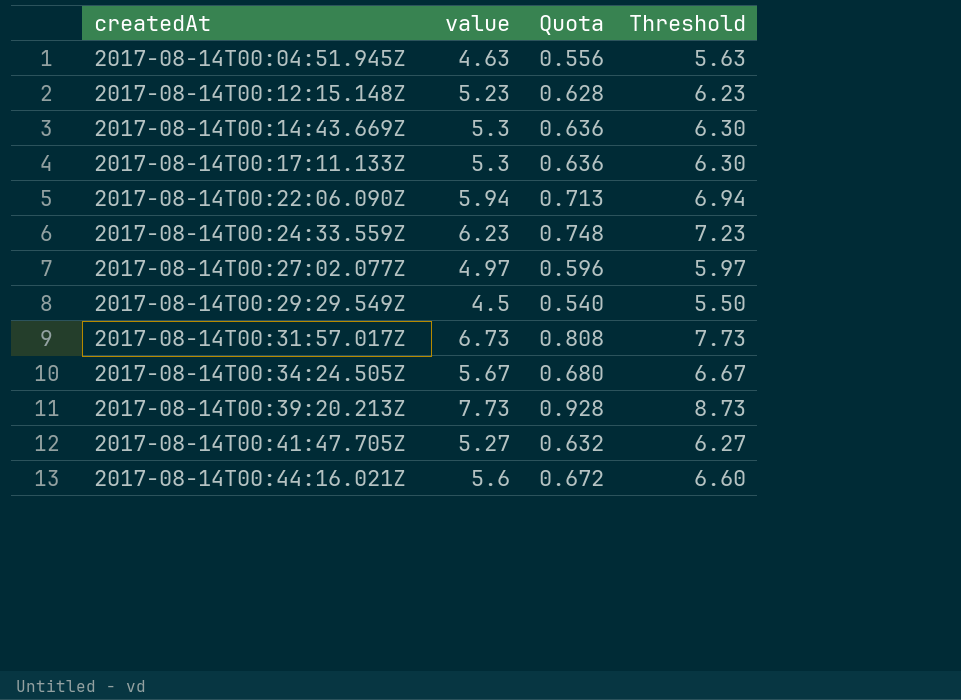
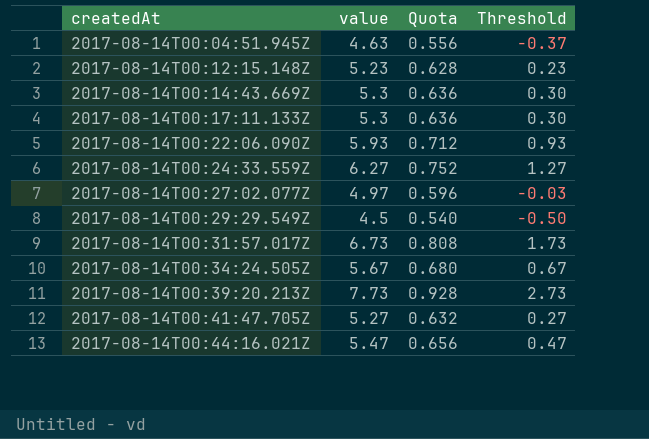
column Threshold | formula: [value] + 1 -> [value] - 5
2017-08-14T00:22:06.090Z | value: 5.94 -> 5.93
2017-08-14T00:22:06.090Z | Quota: 0.713 -> 0.712
2017-08-14T00:24:33.559Z | value: 6.23 -> 6.27
2017-08-14T00:24:33.559Z | Quota: 0.748 -> 0.752
2017-08-14T00:44:16.021Z | value: 5.6 -> 5.47
2017-08-14T00:44:16.021Z | Quota: 0.672 -> 0.656

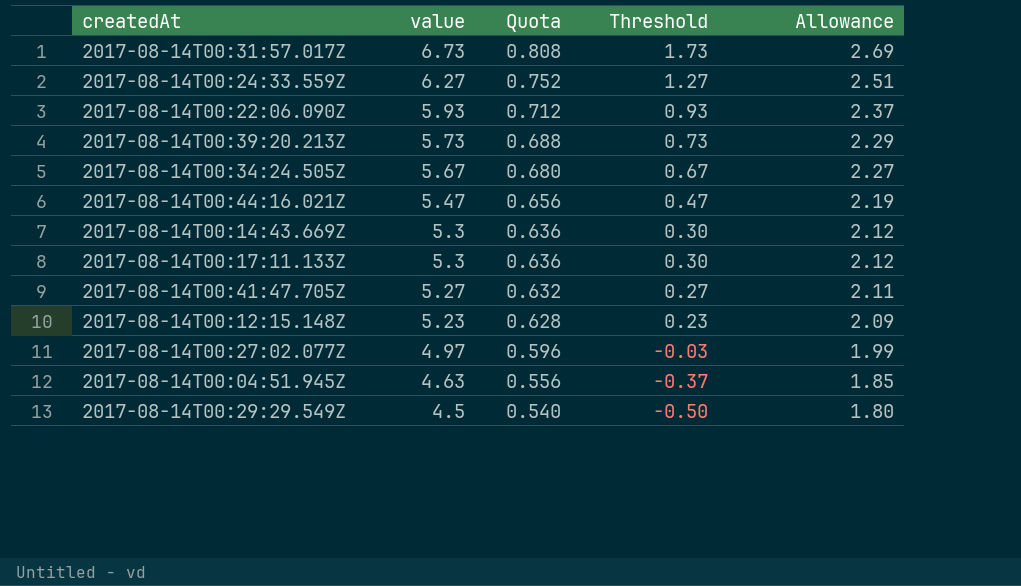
row order: createdAt ascending -> value descending
column Allowance | formula: none -> [value] * 0.4
2017-08-14T00:39:20.213Z | value: 7.73 -> 5.73
2017-08-14T00:39:20.213Z | Quota: 0.928 -> 0.688
2017-08-14T00:39:20.213Z | Threshold: 2.73 -> 0.73

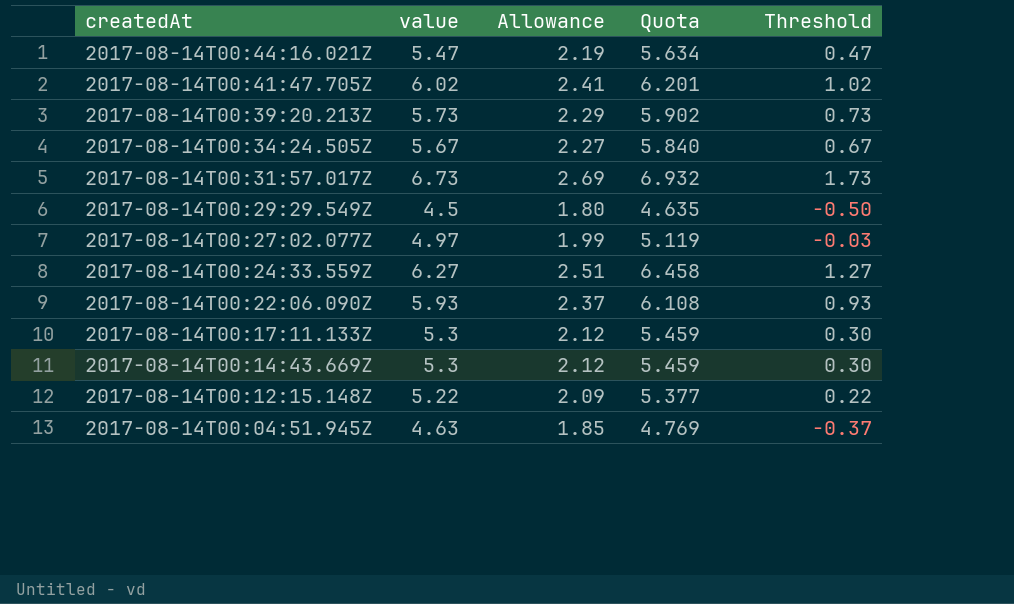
row order: value descending -> createdAt descending
column Allowance | position: 5 -> 3
column Quota | formula: [value] * 0.12 -> [value] * 1.03
2017-08-14T00:41:47.705Z | value: 5.27 -> 6.02
2017-08-14T00:41:47.705Z | Allowance: 2.11 -> 2.41
2017-08-14T00:41:47.705Z | Threshold: 0.27 -> 1.02
2017-08-14T00:12:15.148Z | value: 5.23 -> 5.22
2017-08-14T00:12:15.148Z | Threshold: 0.23 -> 0.22

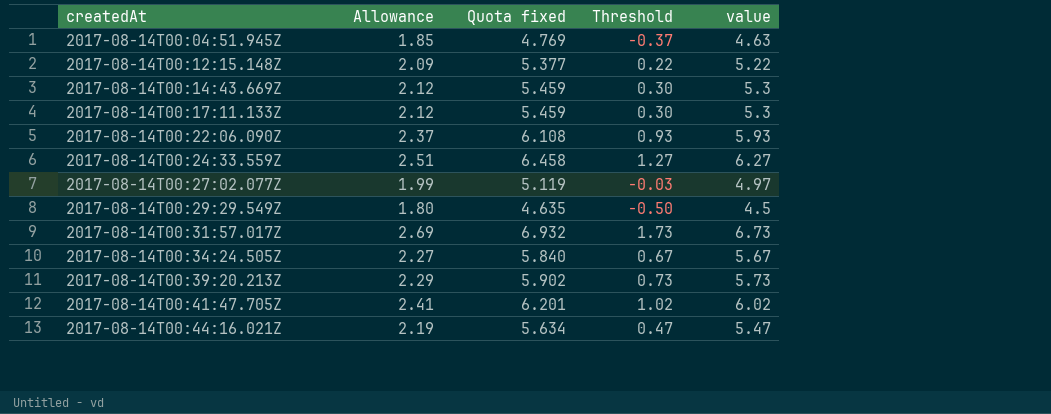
row order: createdAt descending -> createdAt ascending
column name: Quota -> Quota fixed
column value | position: 2 -> 5

